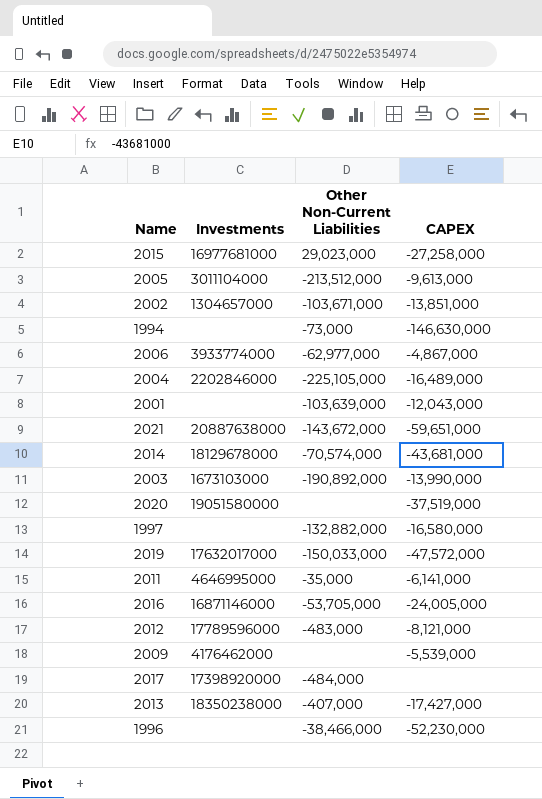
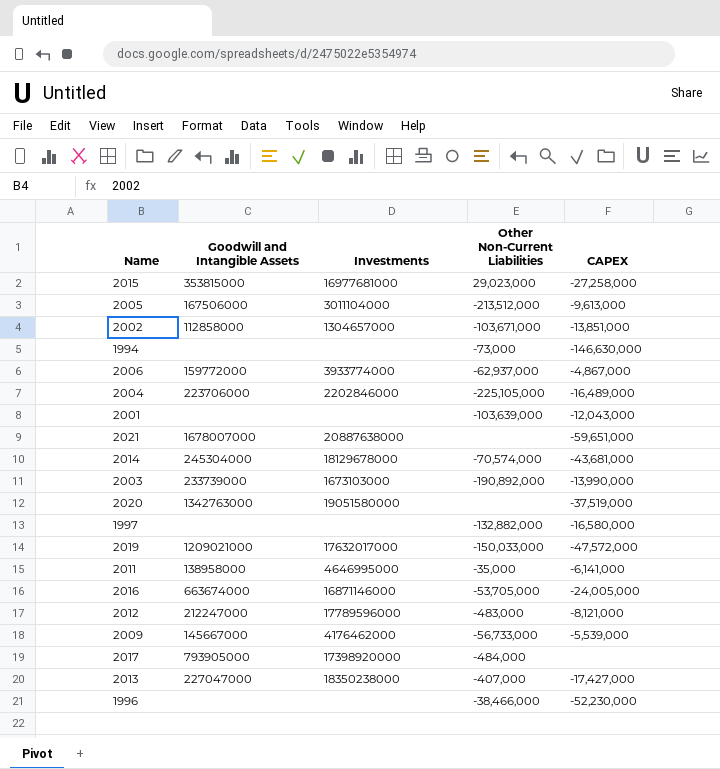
column Goodwill and Intangible Assets | position: none -> 2
2006 | Other Non-Current Liabilities: -62,977,000 -> -62,937,000
2021 | Other Non-Current Liabilities: -143,672,000 -> none
2009 | Other Non-Current Liabilities: none -> -56,733,000

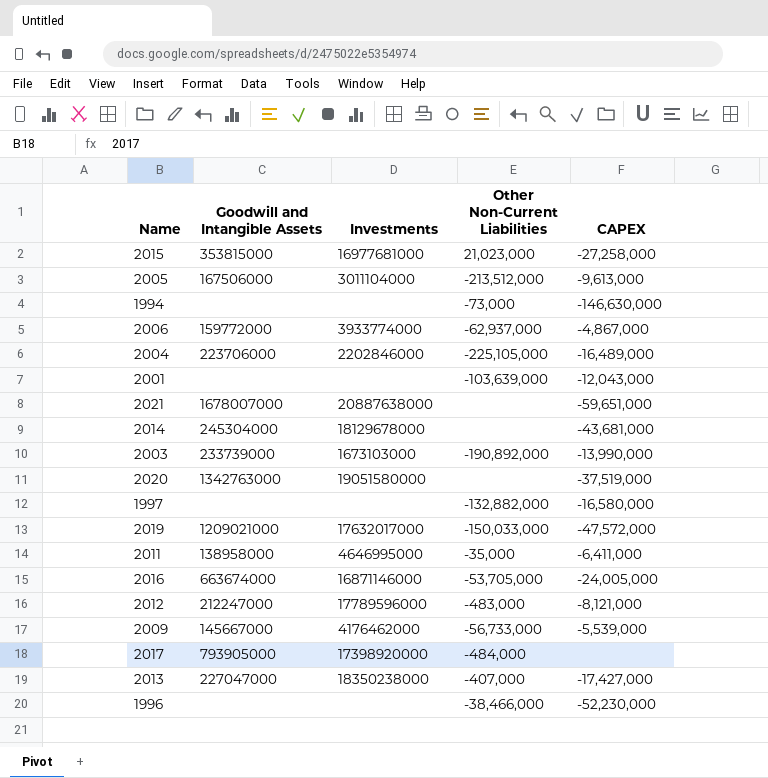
row 2002: 112858000 | 1304657000 | -103,671,000 | -13,851,000 -> none
2015 | Other Non-Current Liabilities: 29,023,000 -> 21,023,000
2014 | Other Non-Current Liabilities: -70,574,000 -> none
2011 | CAPEX: -6,141,000 -> -6,411,000

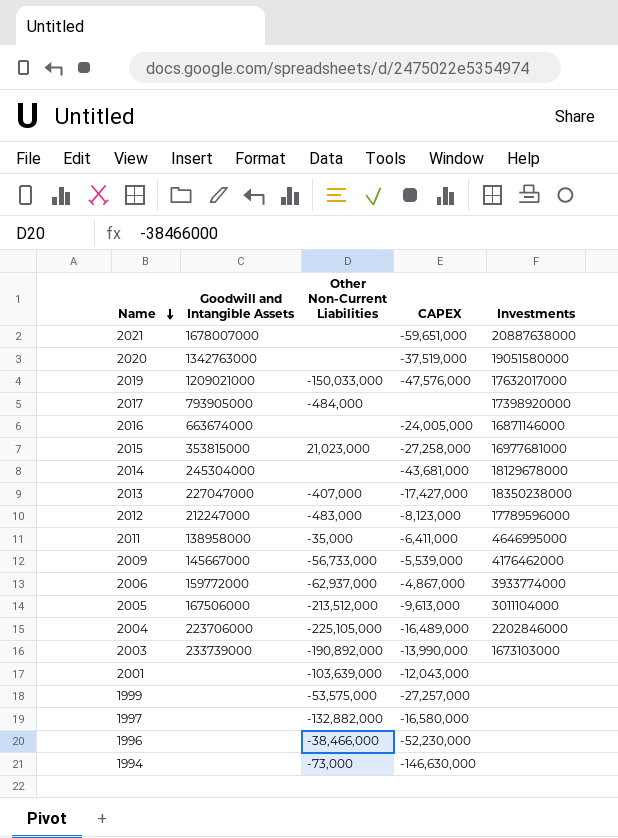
row order: none -> Name descending
column Investments | position: 3 -> 5
2019 | CAPEX: -47,572,000 -> -47,576,000
2016 | Other Non-Current Liabilities: -53,705,000 -> none
2012 | CAPEX: -8,121,000 -> -8,123,000
row 1999: none -> none | -53,575,000 | -27,257,000 | none

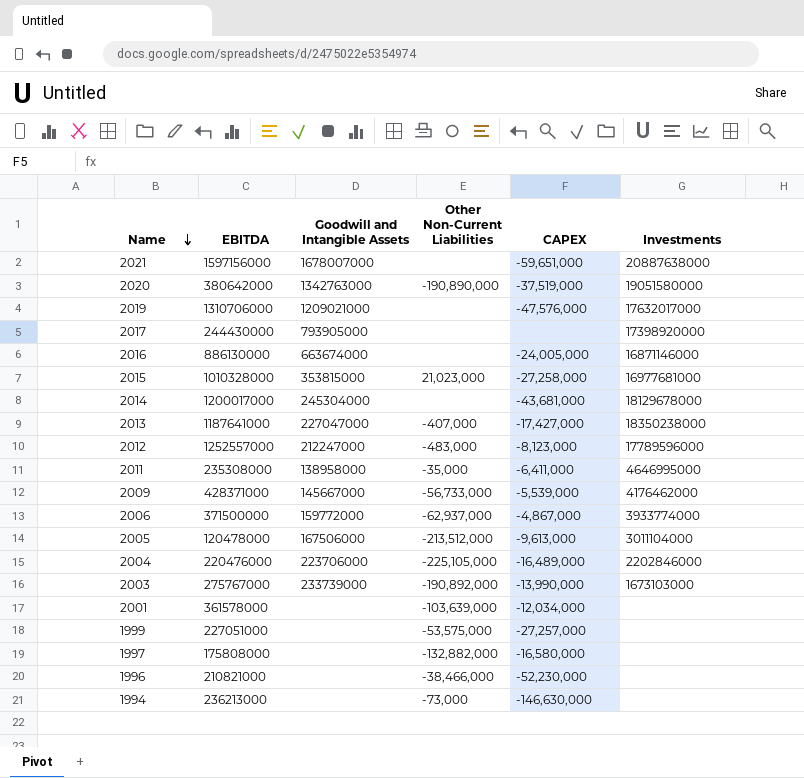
column EBITDA | position: none -> 2
2020 | Other Non-Current Liabilities: none -> -190,890,000
2019 | Other Non-Current Liabilities: -150,033,000 -> none
2017 | Other Non-Current Liabilities: -484,000 -> none
2001 | CAPEX: -12,043,000 -> -12,034,000

